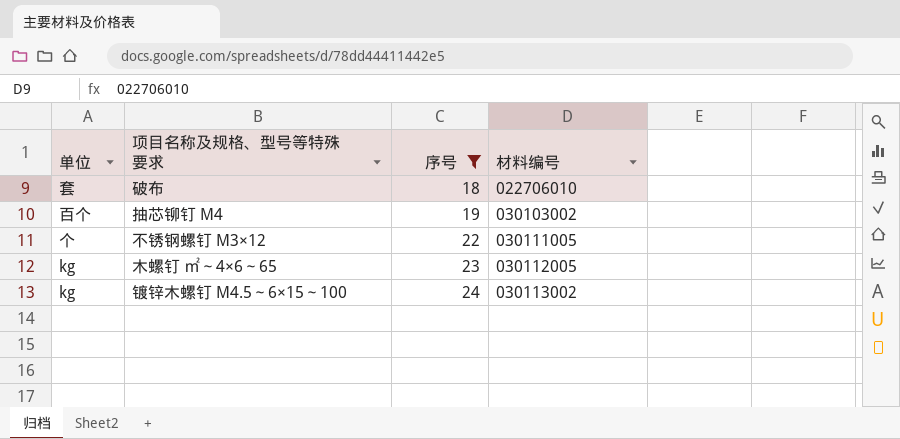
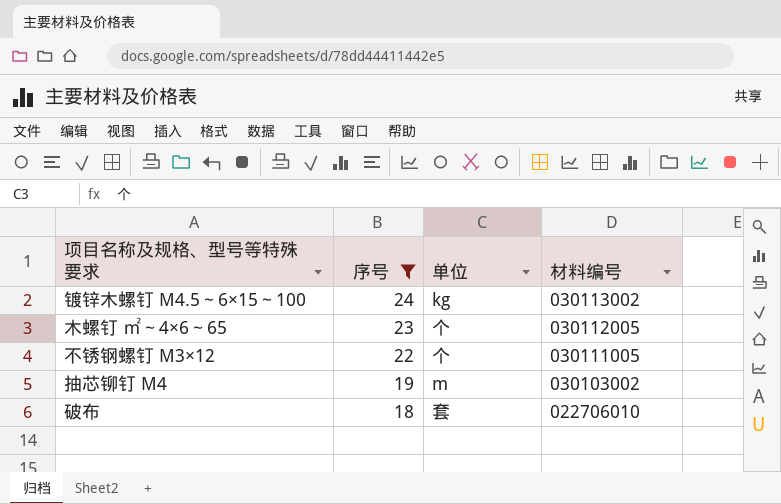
row order: 序号 ascending -> 序号 descending
column 单位 | position: 1 -> 3
木螺钉 ㎡～4×6～65 | 单位: kg -> 个
抽芯铆钉 M4 | 单位: 百个 -> m

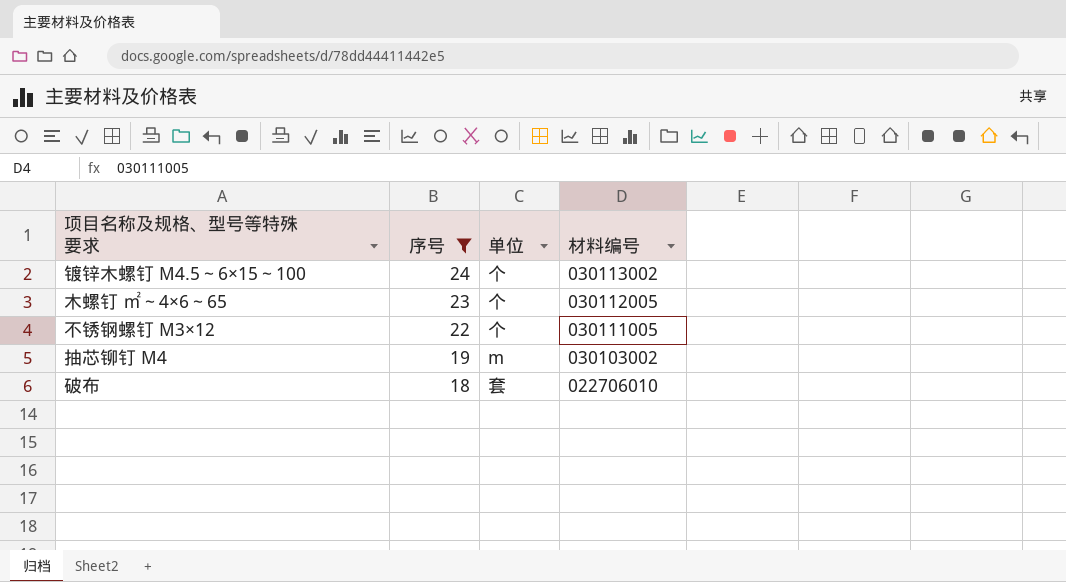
镀锌木螺钉 M4.5～6×15～100 | 单位: kg -> 个

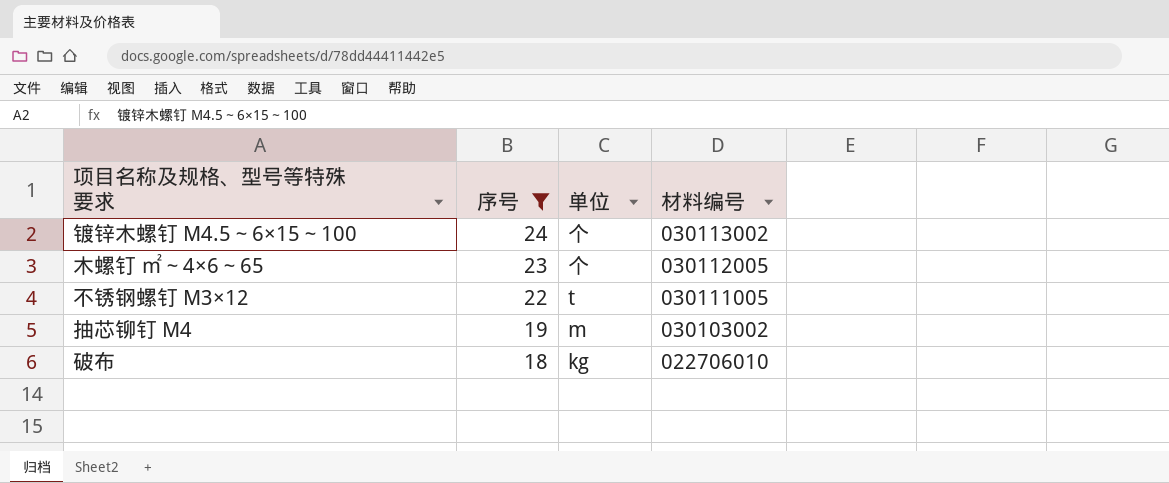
不锈钢螺钉 M3×12 | 单位: 个 -> t
破布 | 单位: 套 -> kg

